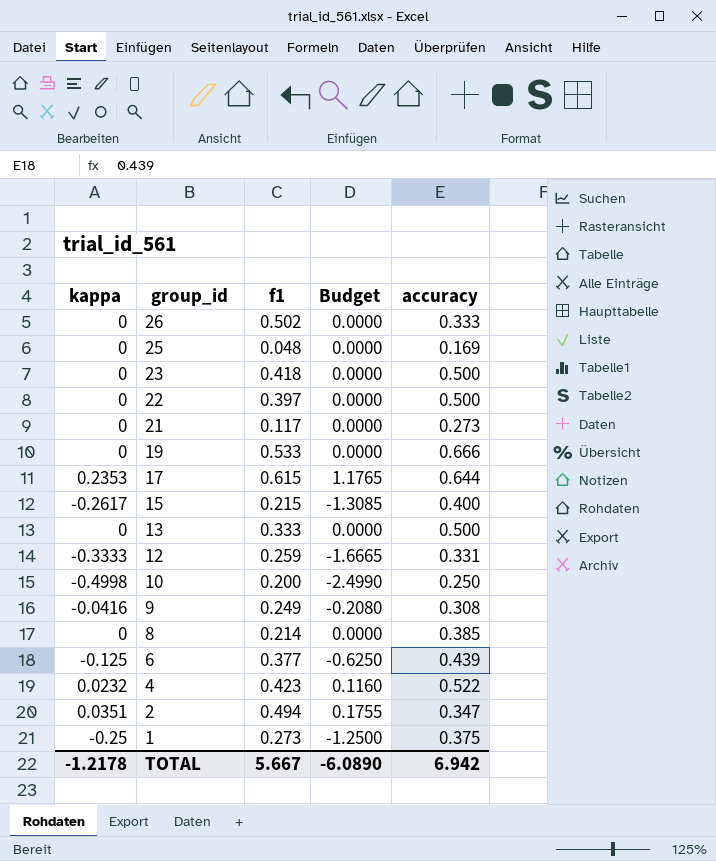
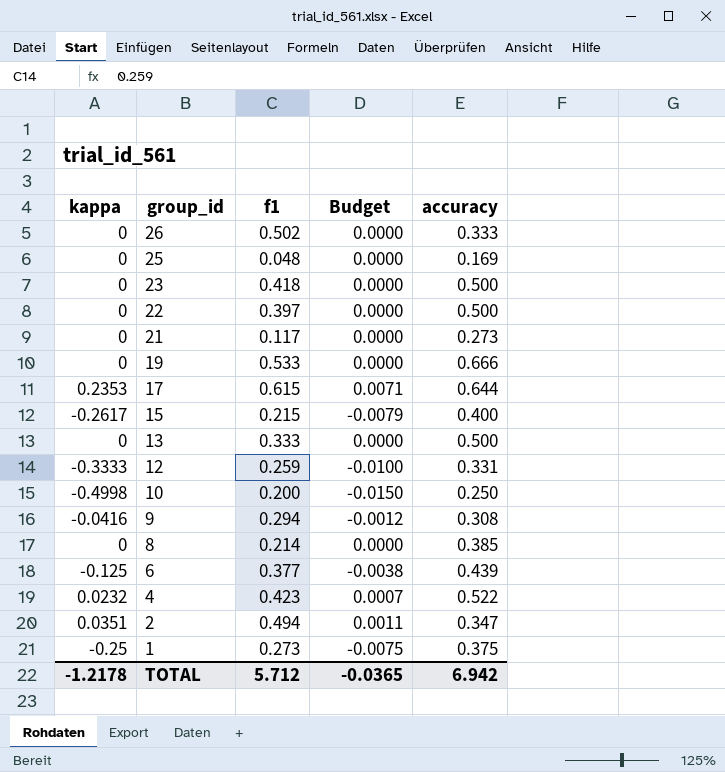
column Budget | formula: [kappa] * 5 -> [kappa] * 0.03
9 | f1: 0.249 -> 0.294
TOTAL | f1: 5.667 -> 5.712
TOTAL | Budget: -6.0890 -> -0.0365

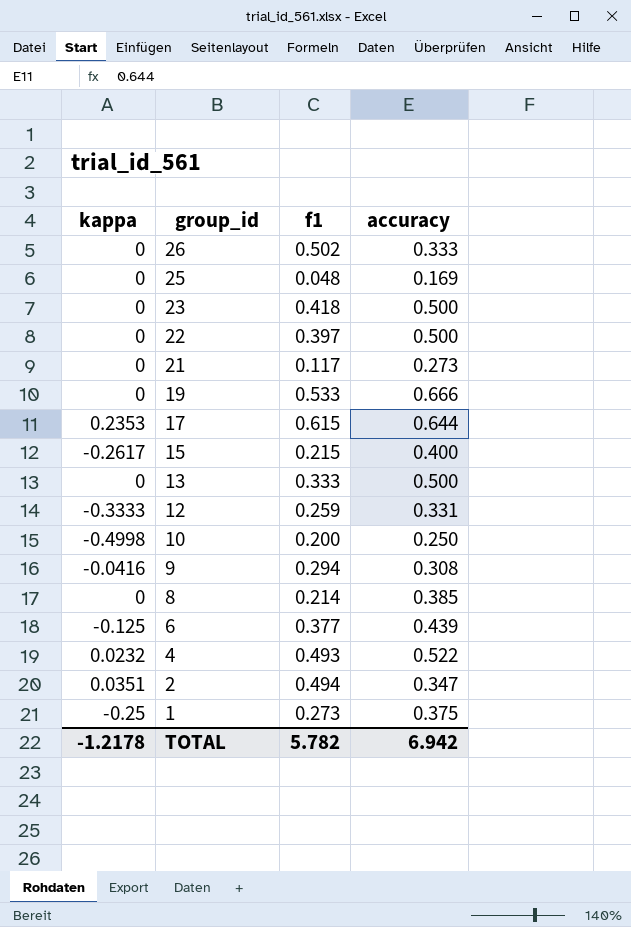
column Budget | formula: [kappa] * 0.03 -> none
4 | f1: 0.423 -> 0.493
TOTAL | f1: 5.712 -> 5.782

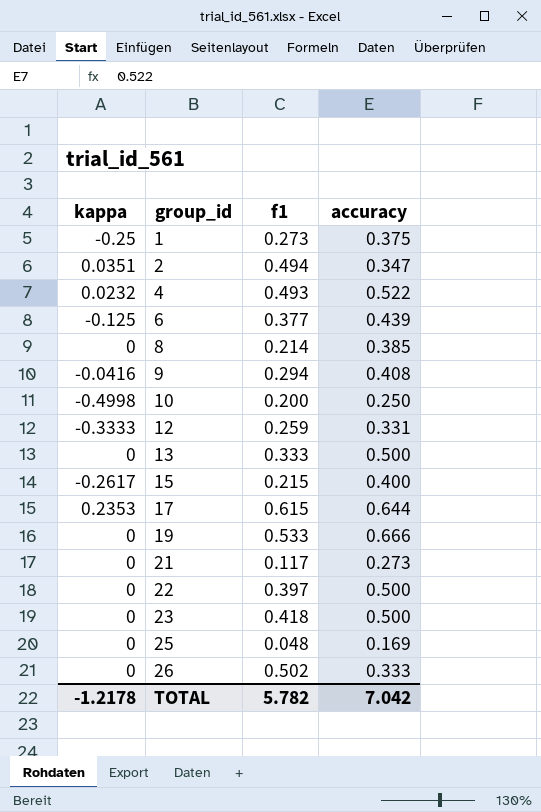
row order: group_id descending -> group_id ascending
9 | accuracy: 0.308 -> 0.408
TOTAL | accuracy: 6.942 -> 7.042

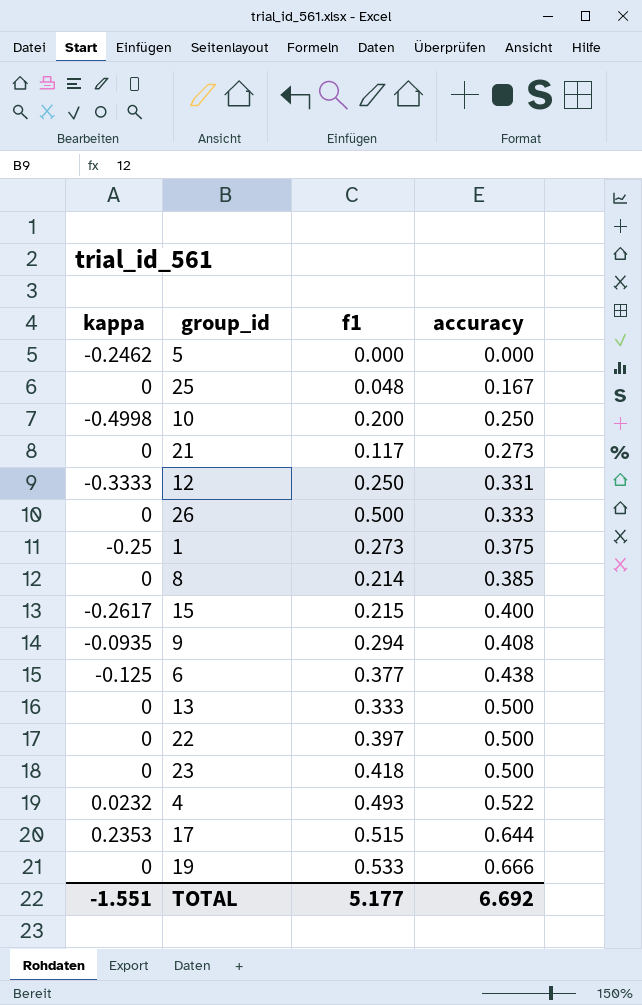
row order: group_id ascending -> accuracy ascending
row 2: 0.0351 | 0.494 | 0.347 -> none
row 5: none -> -0.2462 | 0.000 | 0.000
25 | accuracy: 0.169 -> 0.167
12 | f1: 0.259 -> 0.250
26 | f1: 0.502 -> 0.500
9 | kappa: -0.0416 -> -0.0935
6 | accuracy: 0.439 -> 0.438
17 | f1: 0.615 -> 0.515
TOTAL | kappa: -1.2178 -> -1.551
TOTAL | f1: 5.782 -> 5.177
TOTAL | accuracy: 7.042 -> 6.692

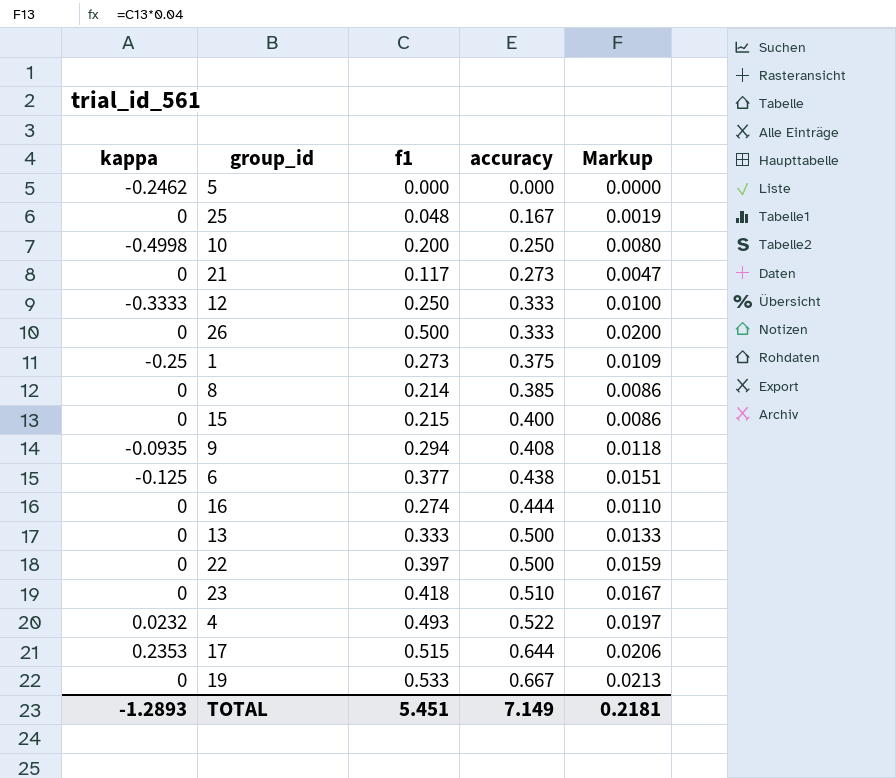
column Markup | formula: none -> [f1] * 0.04
12 | accuracy: 0.331 -> 0.333
15 | kappa: -0.2617 -> 0
row 16: none -> 0 | 0.274 | 0.444 | 0.0110
23 | accuracy: 0.500 -> 0.510
19 | accuracy: 0.666 -> 0.667
TOTAL | kappa: -1.551 -> -1.2893
TOTAL | f1: 5.177 -> 5.451
TOTAL | accuracy: 6.692 -> 7.149

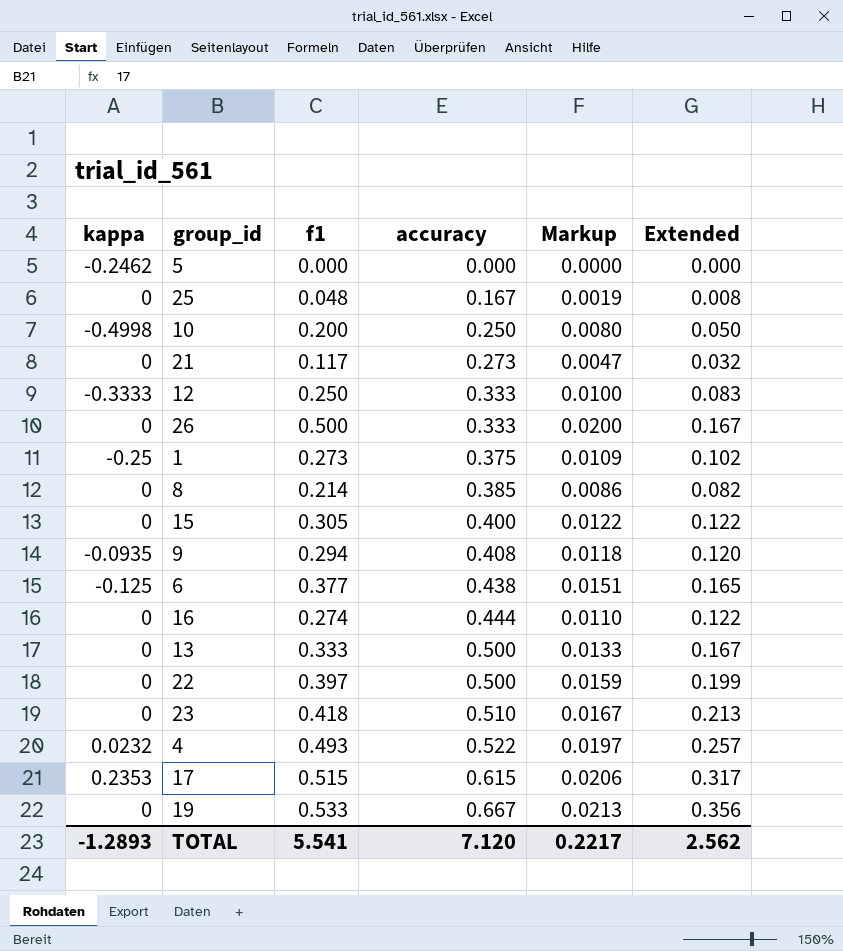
column Extended | formula: none -> [f1] * [accuracy]
15 | f1: 0.215 -> 0.305
15 | Markup: 0.0086 -> 0.0122
17 | accuracy: 0.644 -> 0.615
TOTAL | f1: 5.451 -> 5.541
TOTAL | accuracy: 7.149 -> 7.120
TOTAL | Markup: 0.2181 -> 0.2217

